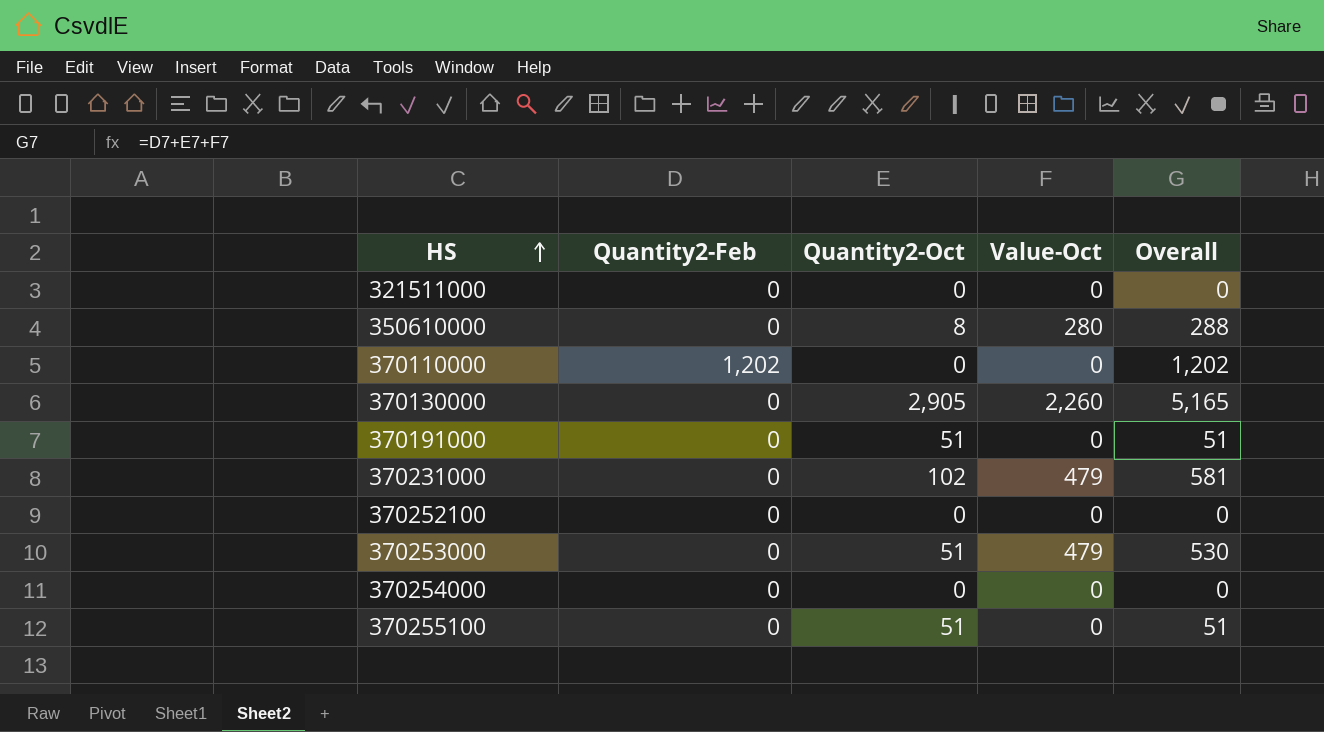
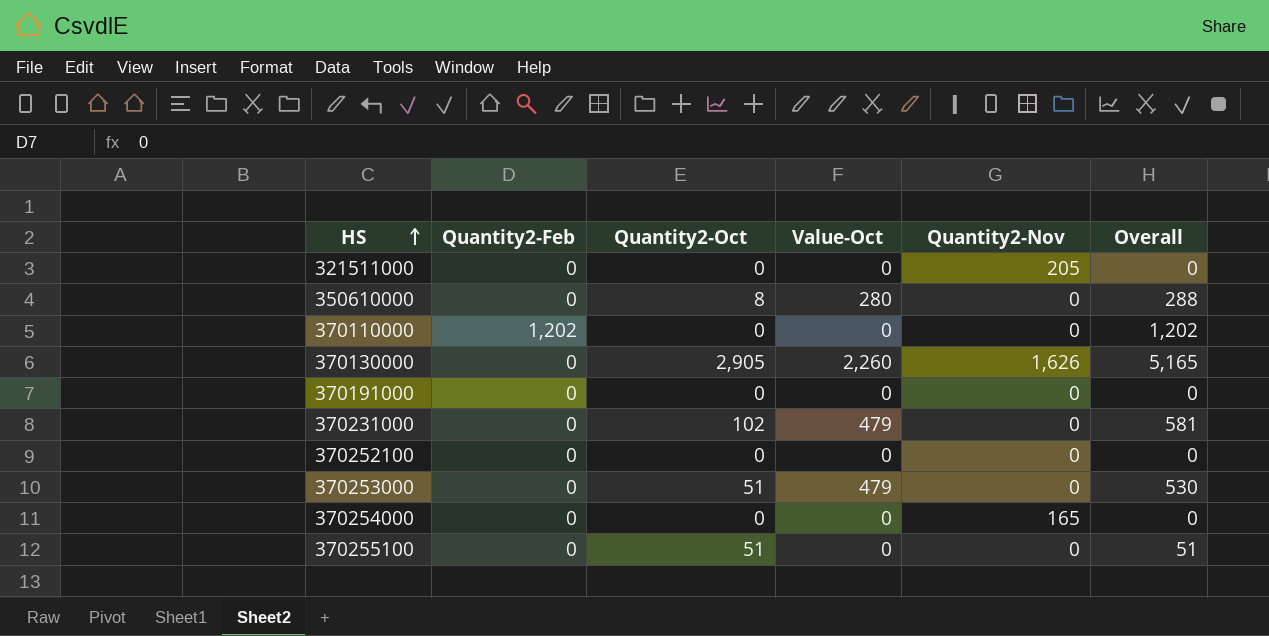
column Quantity2-Nov | position: none -> 5
370191000 | Quantity2-Oct: 51 -> 0
370191000 | Overall: 51 -> 0

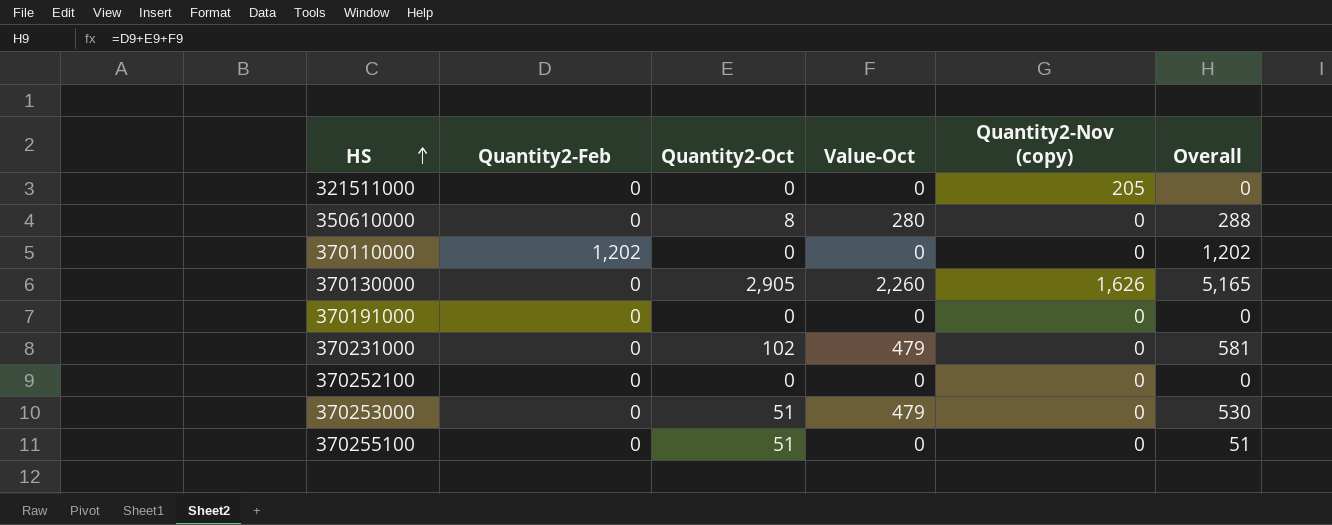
column name: Quantity2-Nov -> Quantity2-Nov (copy)
row 370254000: 0 | 0 | 0 | 165 | 0 -> none

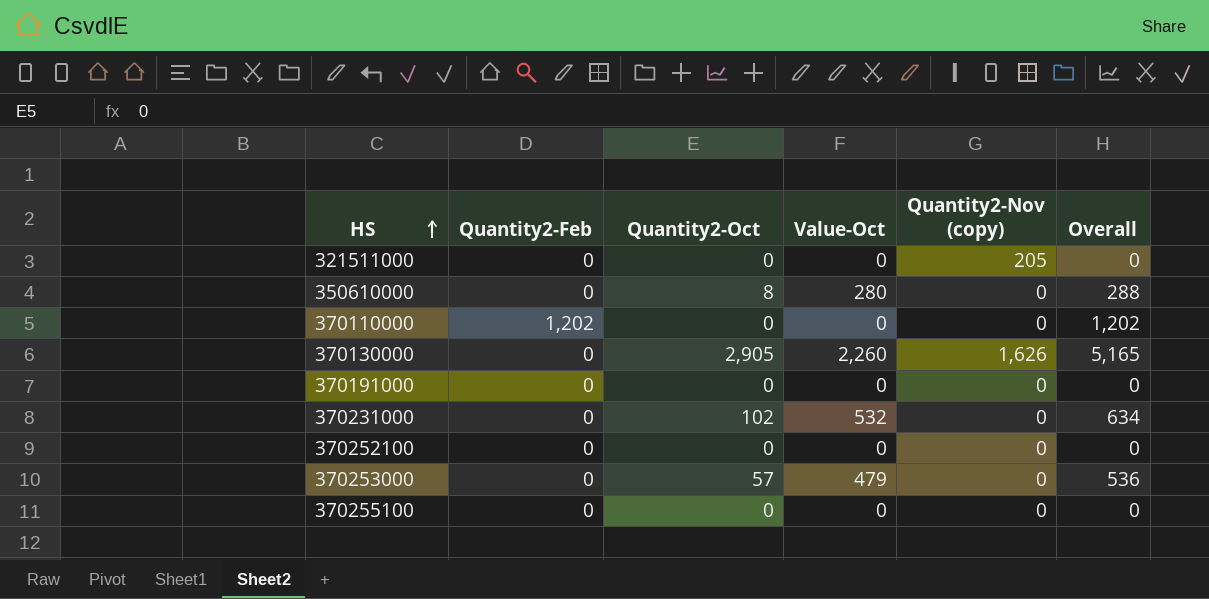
370231000 | Value-Oct: 479 -> 532
370231000 | Overall: 581 -> 634
370253000 | Quantity2-Oct: 51 -> 57
370253000 | Overall: 530 -> 536
370255100 | Quantity2-Oct: 51 -> 0
370255100 | Overall: 51 -> 0

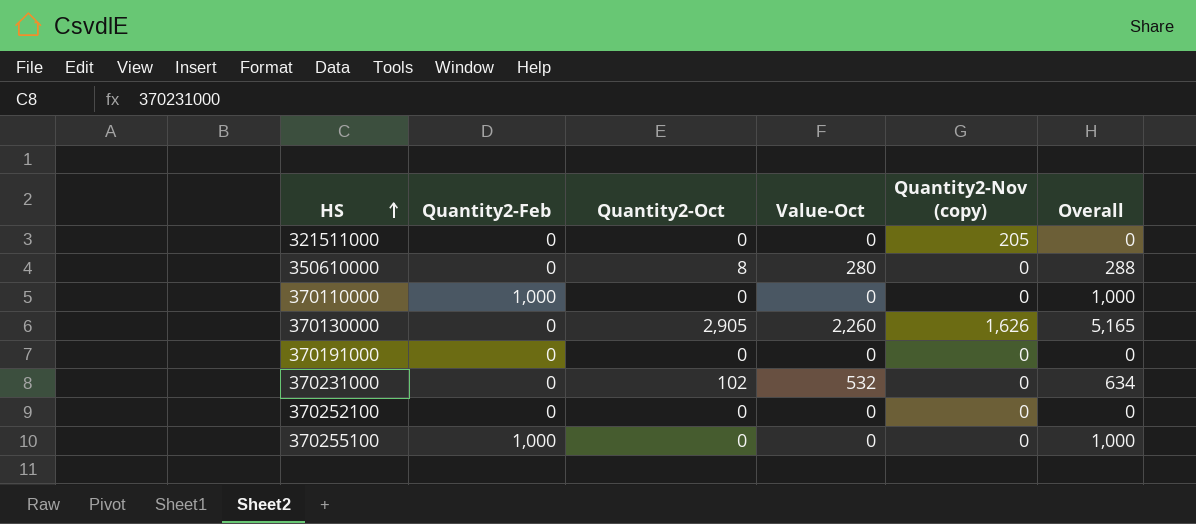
row 370253000: 0 | 57 | 479 | 0 | 536 -> none
370110000 | Quantity2-Feb: 1,202 -> 1,000
370110000 | Overall: 1,202 -> 1,000
370255100 | Quantity2-Feb: 0 -> 1,000
370255100 | Overall: 0 -> 1,000

